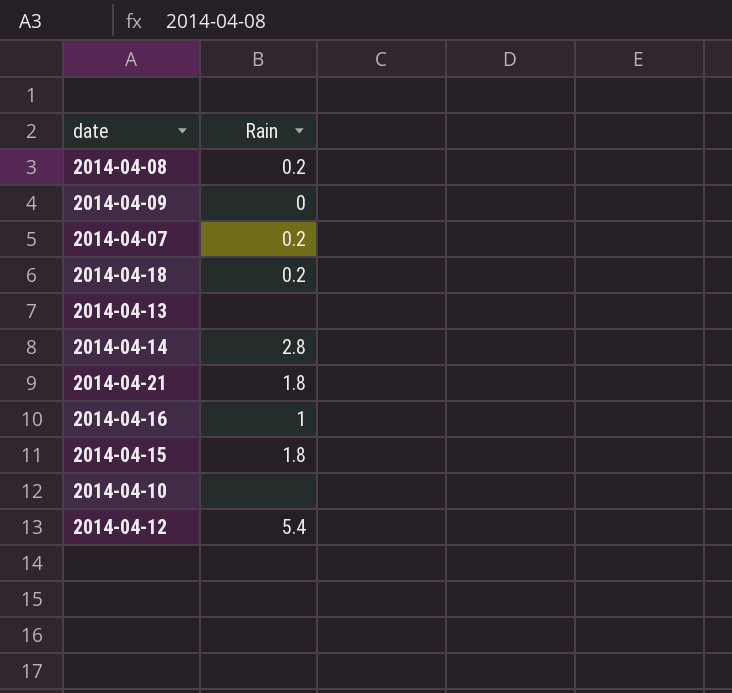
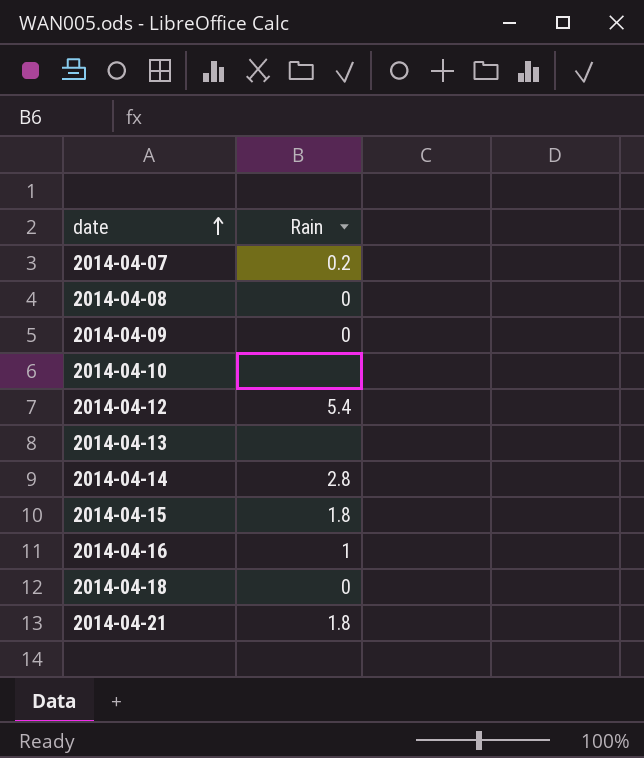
row order: none -> date ascending
2014-04-08 | Rain: 0.2 -> 0
2014-04-18 | Rain: 0.2 -> 0

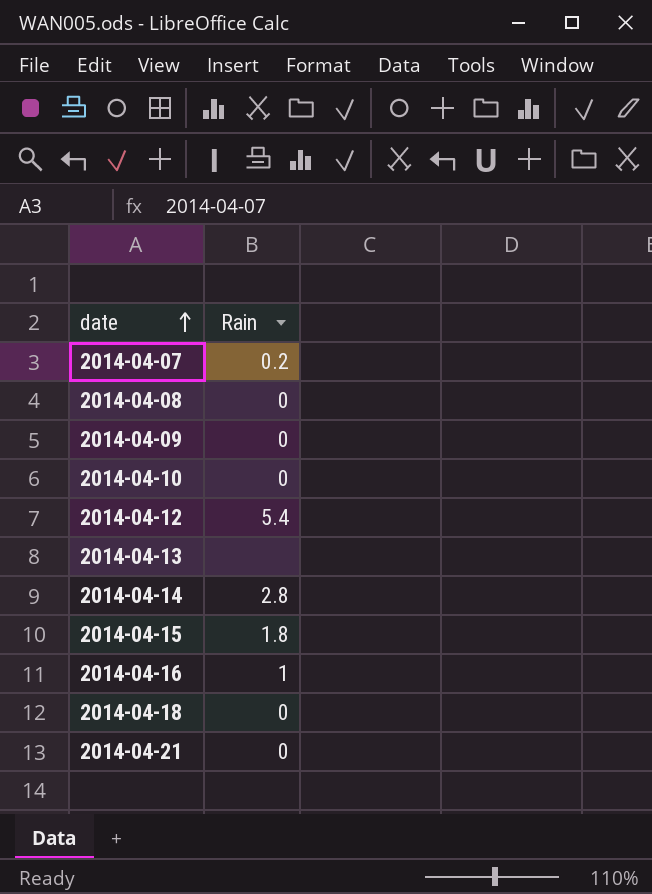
2014-04-10 | Rain: none -> 0
2014-04-21 | Rain: 1.8 -> 0

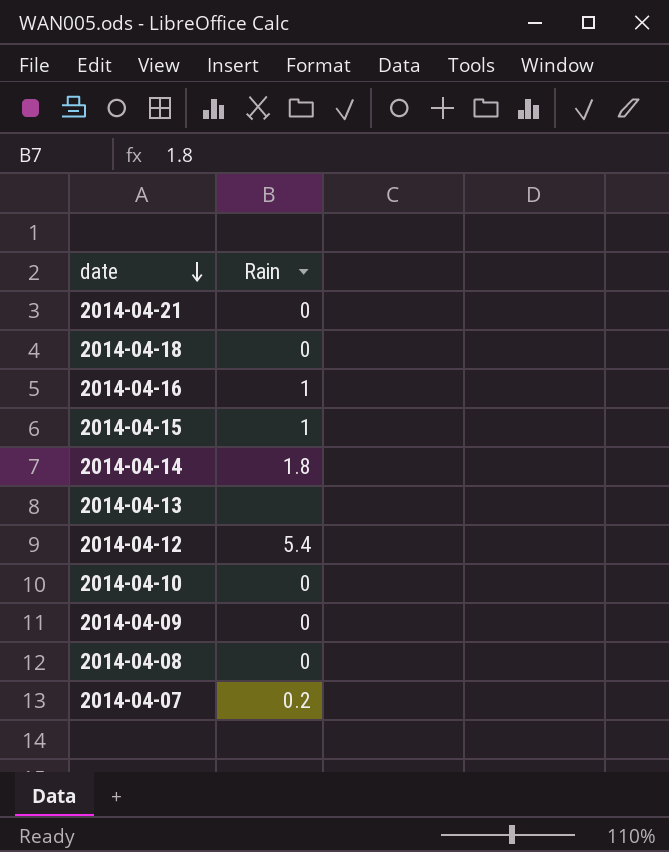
row order: date ascending -> date descending
2014-04-15 | Rain: 1.8 -> 1
2014-04-14 | Rain: 2.8 -> 1.8

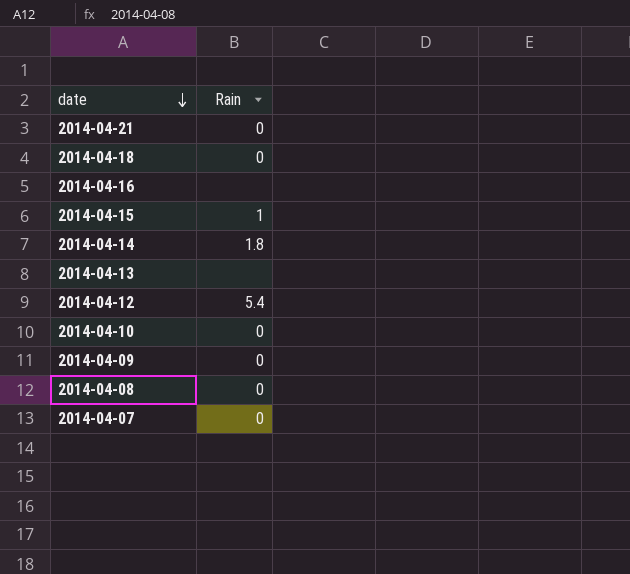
2014-04-16 | Rain: 1 -> none
2014-04-07 | Rain: 0.2 -> 0

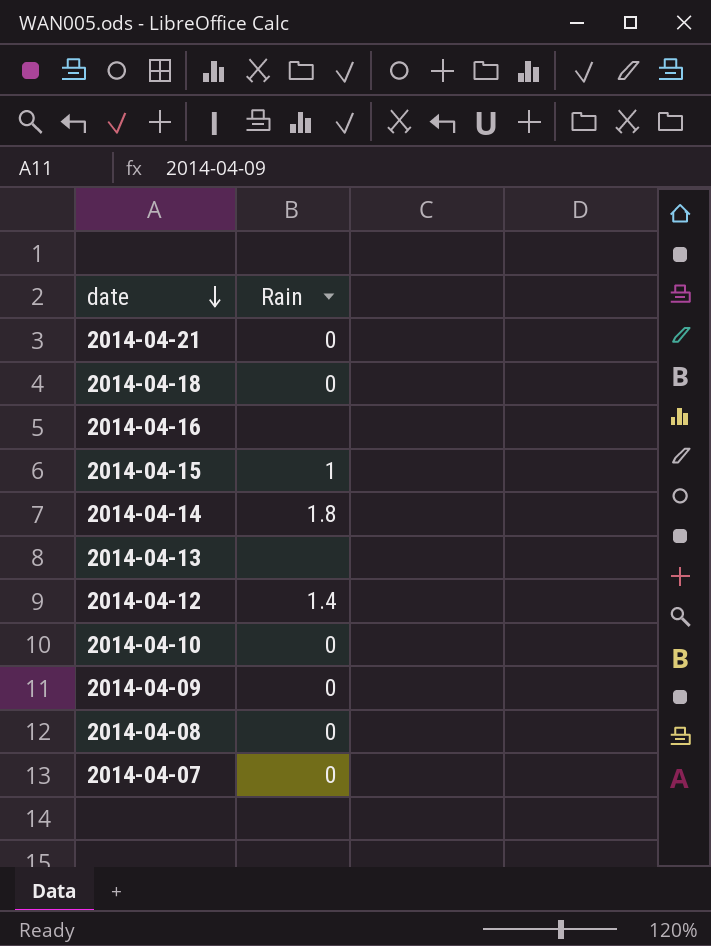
2014-04-12 | Rain: 5.4 -> 1.4

